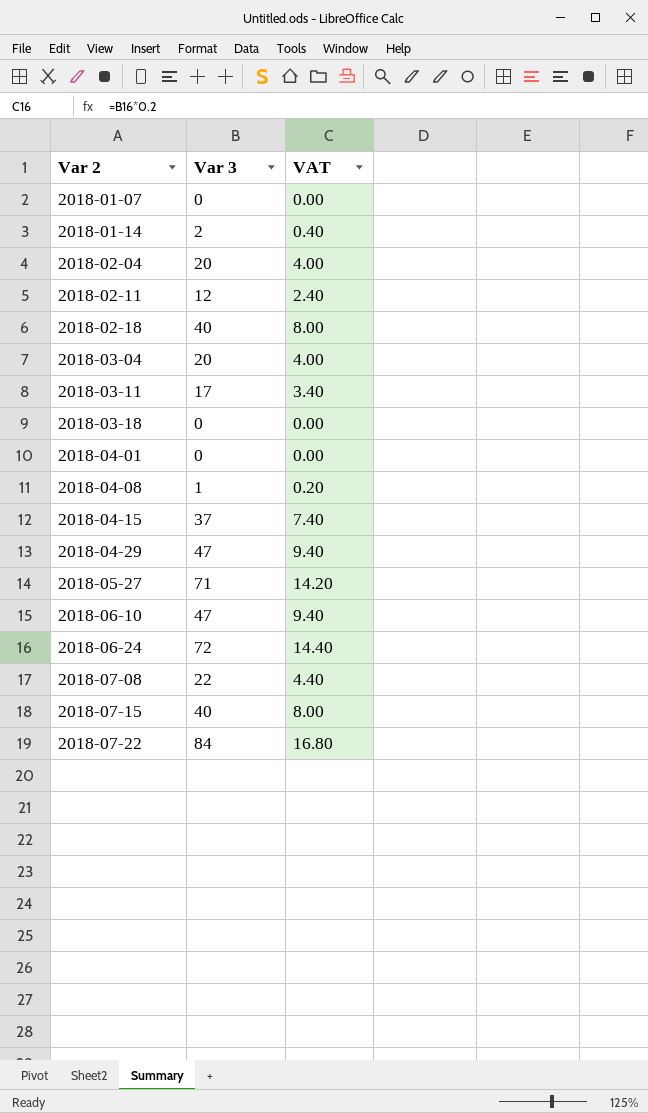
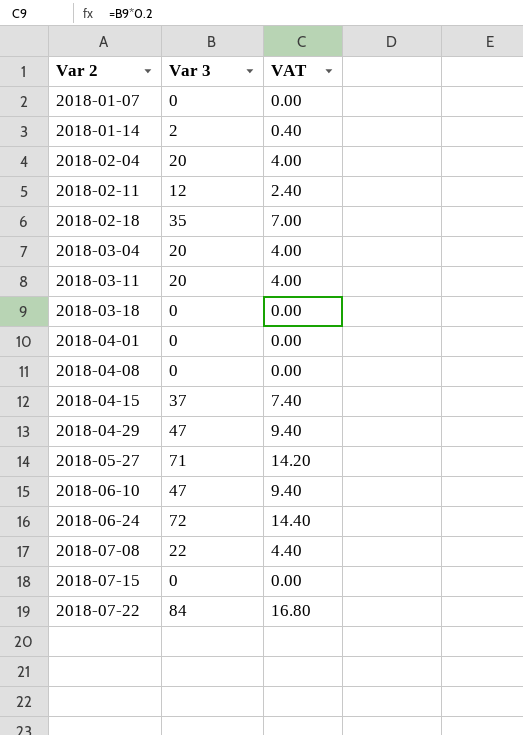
2018-02-18 | Var 3: 40 -> 35
2018-02-18 | VAT: 8.00 -> 7.00
2018-03-11 | Var 3: 17 -> 20
2018-03-11 | VAT: 3.40 -> 4.00
2018-04-08 | Var 3: 1 -> 0
2018-04-08 | VAT: 0.20 -> 0.00
2018-07-15 | Var 3: 40 -> 0
2018-07-15 | VAT: 8.00 -> 0.00

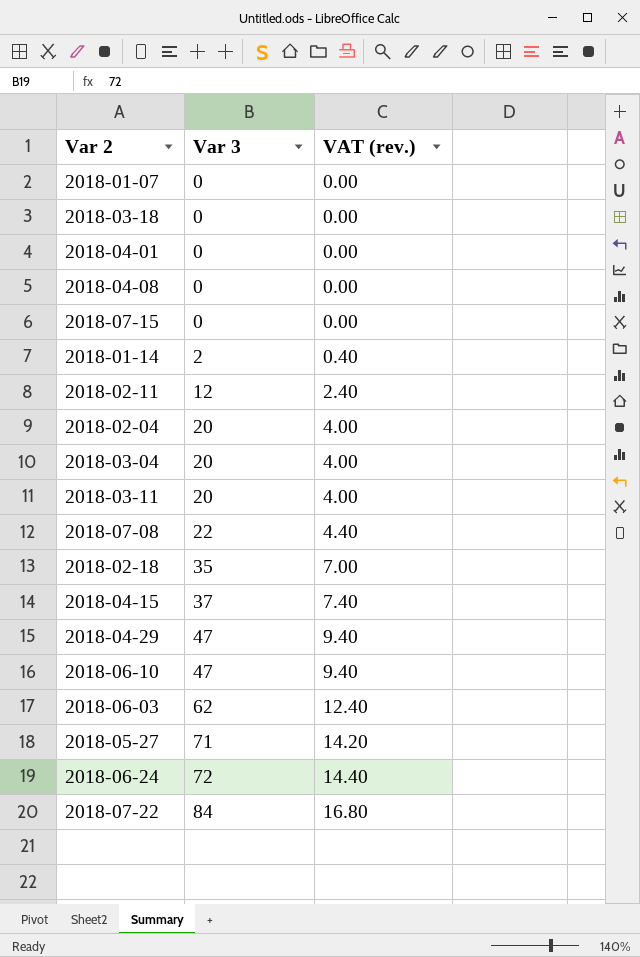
row order: Var 2 ascending -> Var 3 ascending
column name: VAT -> VAT (rev.)
row 2018-06-03: none -> 62 | 12.40

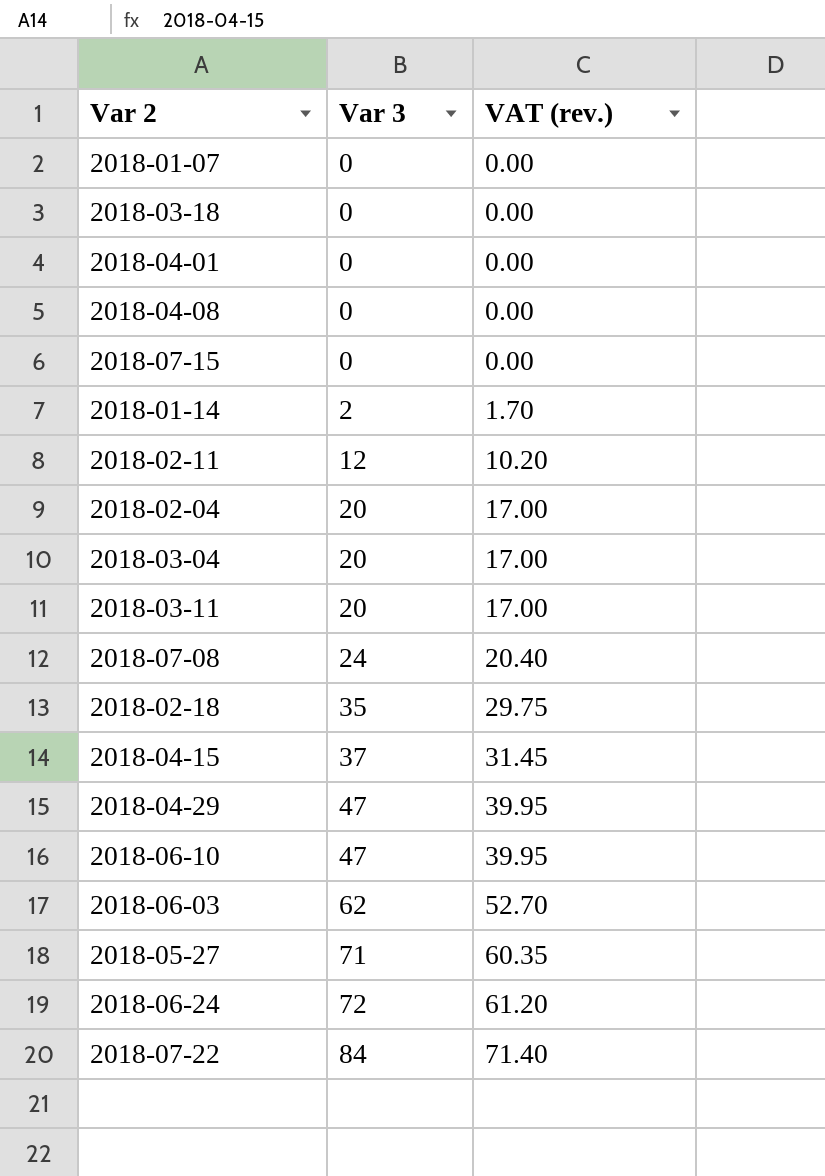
column VAT (rev.) | formula: [Var 3] * 0.2 -> [Var 3] * 0.85
2018-07-08 | Var 3: 22 -> 24

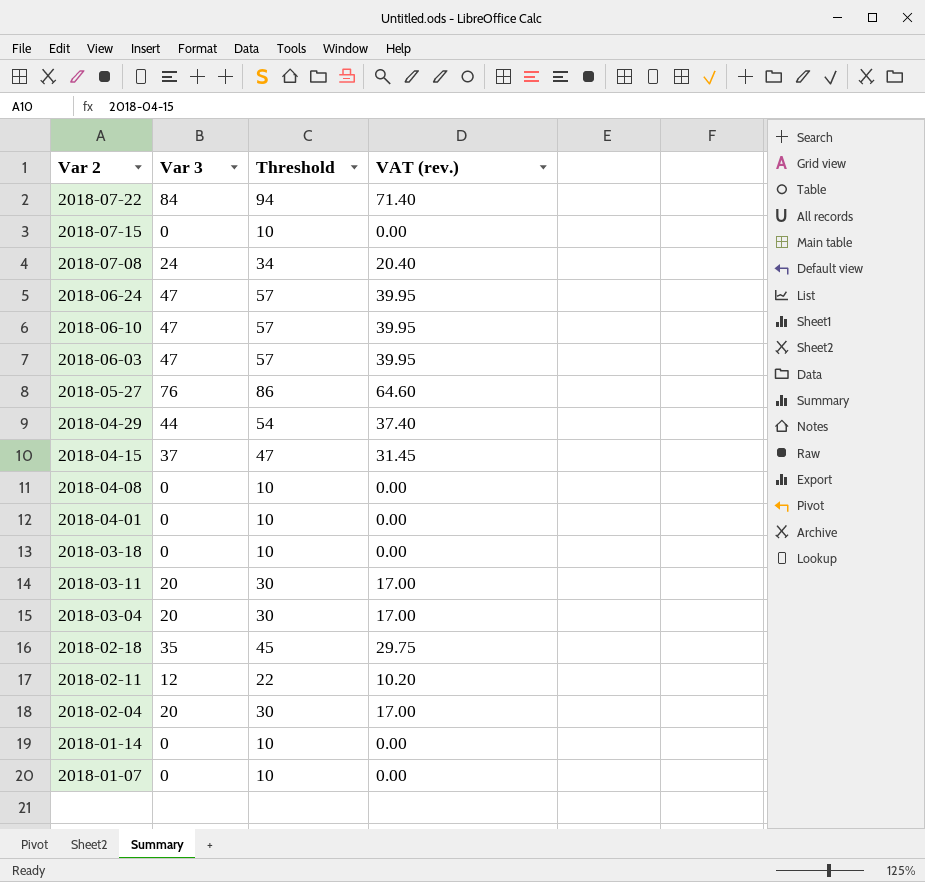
row order: Var 3 ascending -> Var 2 descending
column Threshold | formula: none -> [Var 3] + 10
2018-06-24 | Var 3: 72 -> 47
2018-06-24 | VAT (rev.): 61.20 -> 39.95
2018-06-03 | Var 3: 62 -> 47
2018-06-03 | VAT (rev.): 52.70 -> 39.95
2018-05-27 | Var 3: 71 -> 76
2018-05-27 | VAT (rev.): 60.35 -> 64.60
2018-04-29 | Var 3: 47 -> 44
2018-04-29 | VAT (rev.): 39.95 -> 37.40
2018-01-14 | Var 3: 2 -> 0
2018-01-14 | VAT (rev.): 1.70 -> 0.00

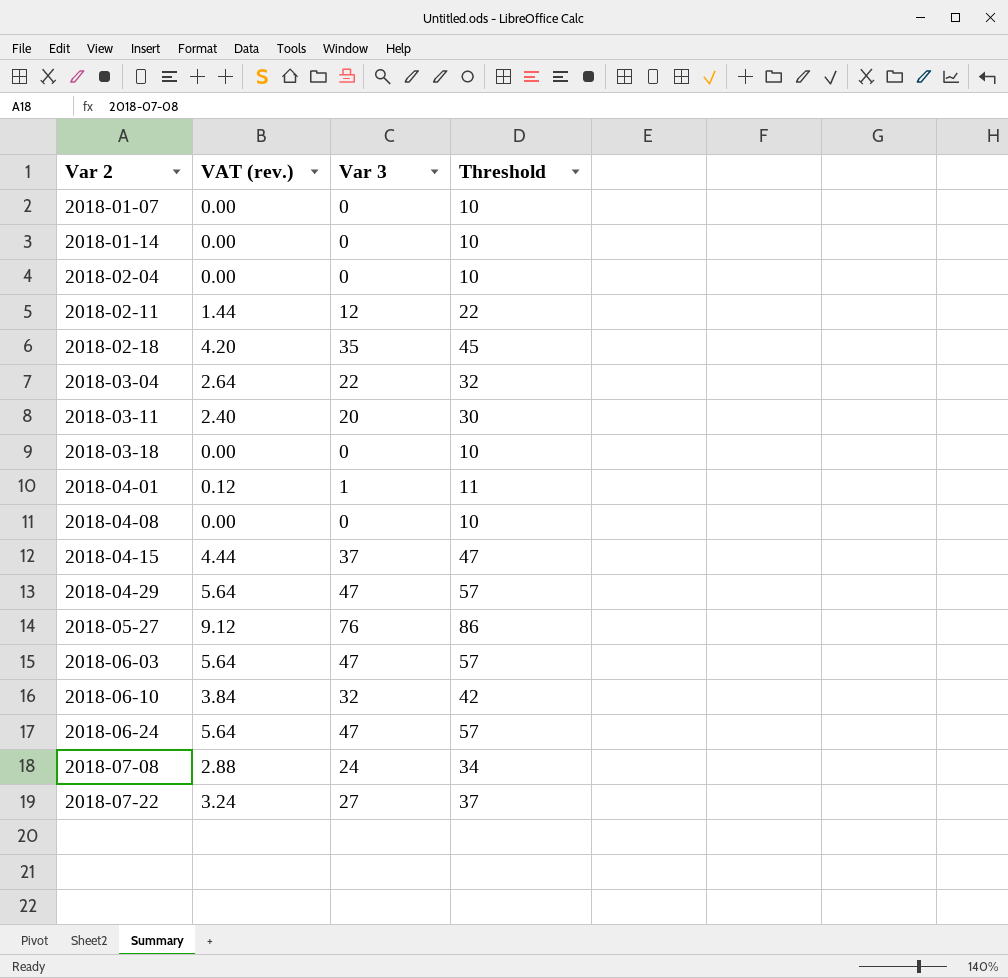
row order: Var 2 descending -> Var 2 ascending
column VAT (rev.) | formula: [Var 3] * 0.85 -> [Var 3] * 0.12
column VAT (rev.) | position: 4 -> 2
row 2018-07-15: 0 | 10 | 0.00 -> none
2018-02-04 | Var 3: 20 -> 0
2018-02-04 | Threshold: 30 -> 10
2018-03-04 | Var 3: 20 -> 22
2018-03-04 | Threshold: 30 -> 32
2018-04-01 | Var 3: 0 -> 1
2018-04-01 | Threshold: 10 -> 11
2018-04-29 | Var 3: 44 -> 47
2018-04-29 | Threshold: 54 -> 57
2018-06-10 | Var 3: 47 -> 32
2018-06-10 | Threshold: 57 -> 42
2018-07-22 | Var 3: 84 -> 27
2018-07-22 | Threshold: 94 -> 37

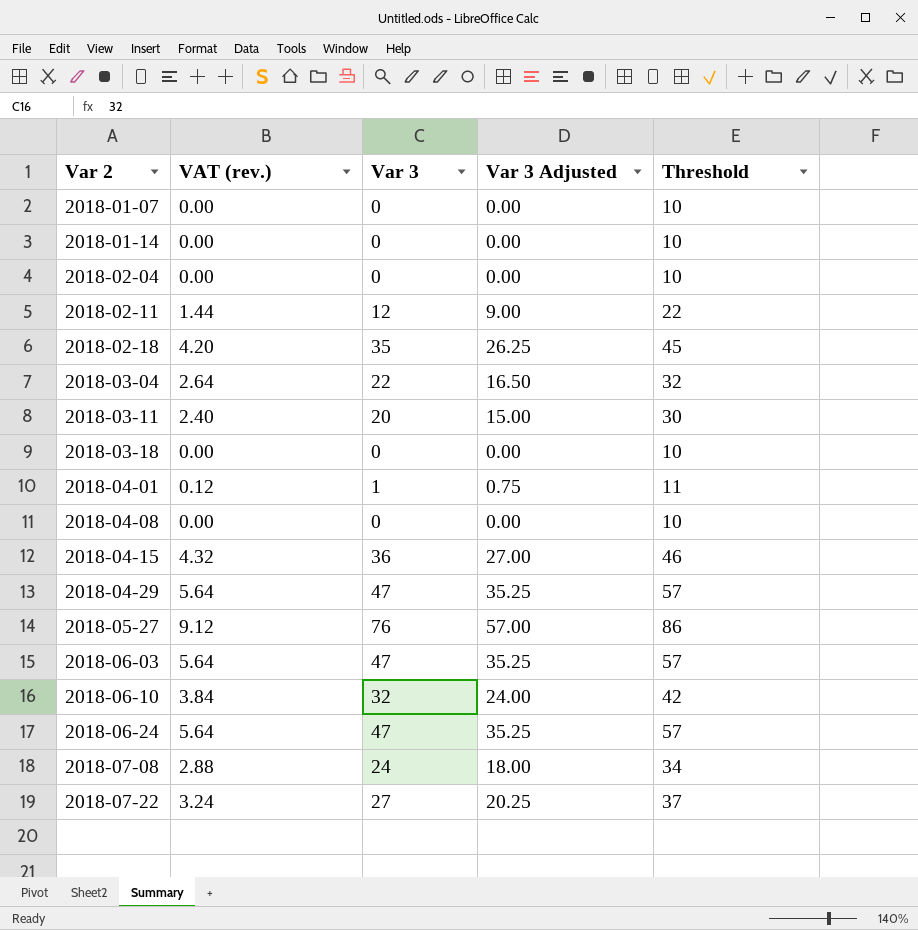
column Var 3 Adjusted | formula: none -> [Var 3] * 0.75
2018-04-15 | VAT (rev.): 4.44 -> 4.32
2018-04-15 | Var 3: 37 -> 36
2018-04-15 | Threshold: 47 -> 46

